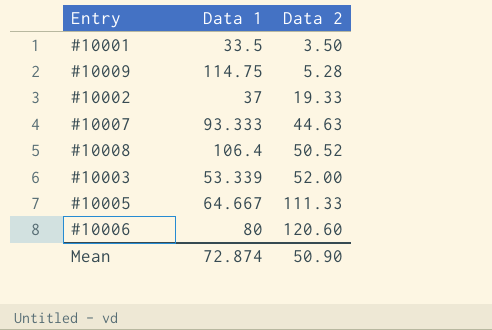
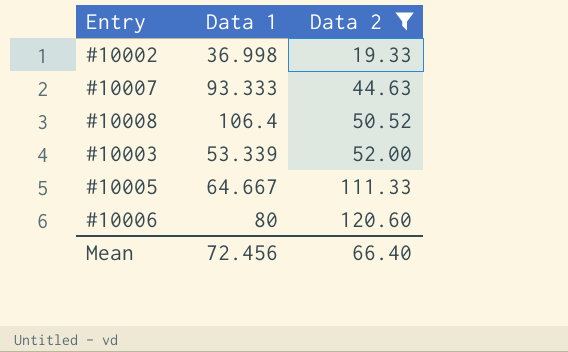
filter: none -> Data 2 >= 19.33
#10002 | Data 1: 37 -> 36.998
Mean | Data 1: 72.874 -> 72.456
Mean | Data 2: 50.90 -> 66.40

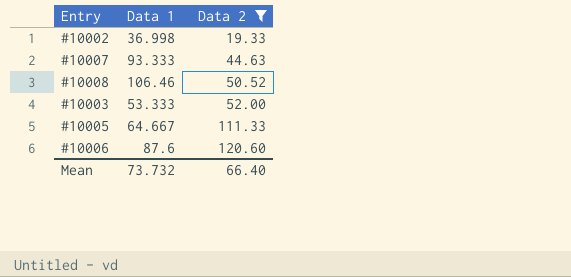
#10008 | Data 1: 106.4 -> 106.46
#10003 | Data 1: 53.339 -> 53.333
#10006 | Data 1: 80 -> 87.6
Mean | Data 1: 72.456 -> 73.732

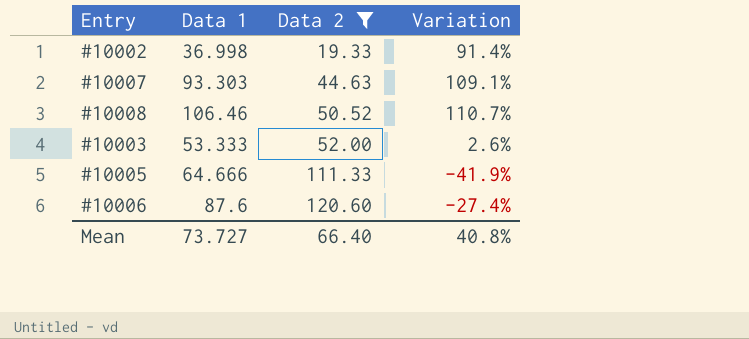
column Variation | formula: none -> ([Data 1] - [Data 2]) / [Data 2]
#10007 | Data 1: 93.333 -> 93.303
#10005 | Data 1: 64.667 -> 64.666
Mean | Data 1: 73.732 -> 73.727

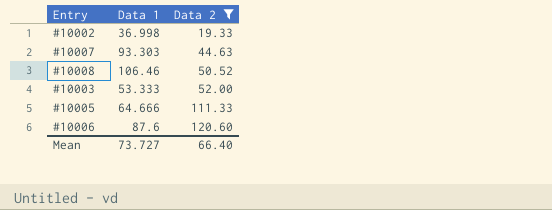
column Variation | formula: ([Data 1] - [Data 2]) / [Data 2] -> none

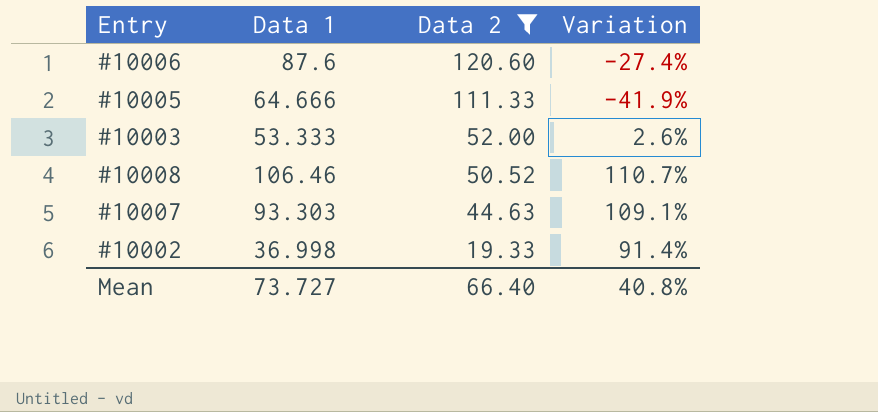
row order: Data 2 ascending -> Data 2 descending
column Variation | formula: none -> ([Data 1] - [Data 2]) / [Data 2]

